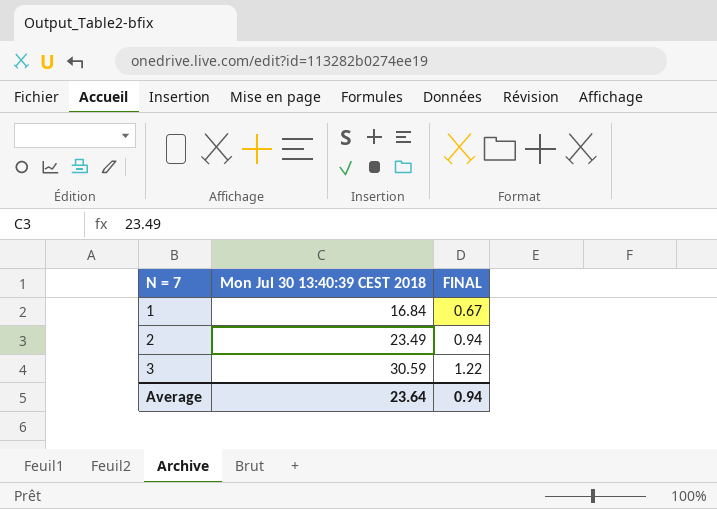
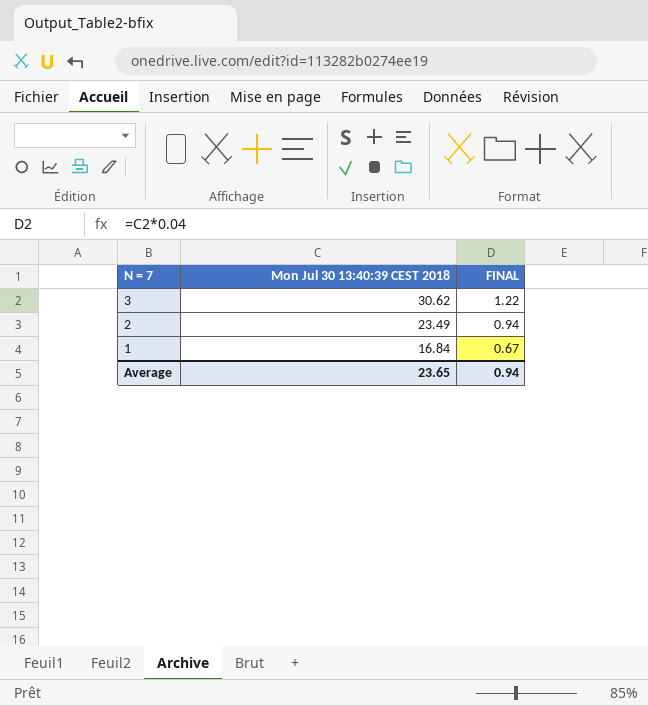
row order: N = 7 ascending -> N = 7 descending
3 | Mon Jul 30 13:40:39 CEST 2018: 30.59 -> 30.62
Average | Mon Jul 30 13:40:39 CEST 2018: 23.64 -> 23.65

